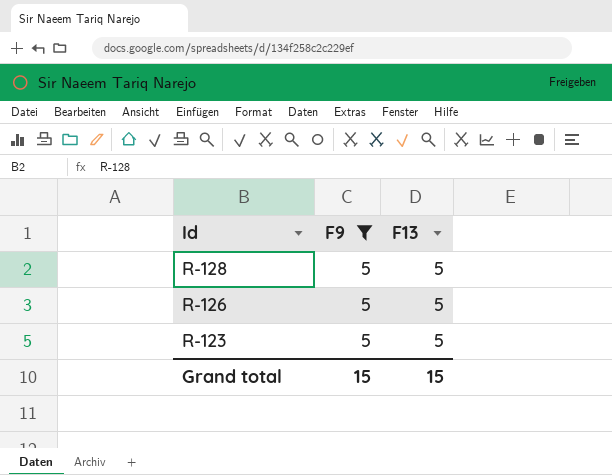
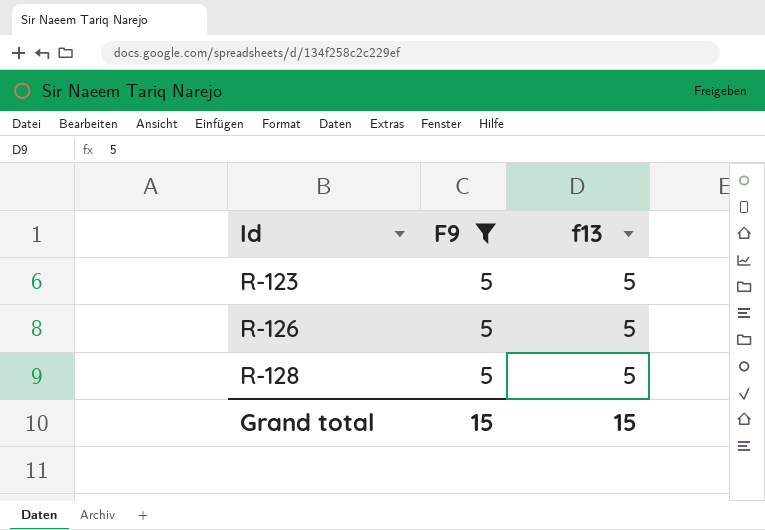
row order: Id descending -> Id ascending
column name: F13 -> f13

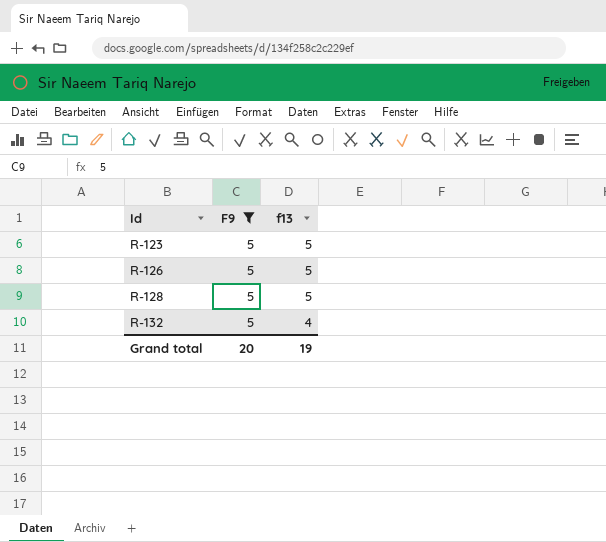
row R-132: none -> 5 | 4
Grand total | F9: 15 -> 20
Grand total | f13: 15 -> 19

